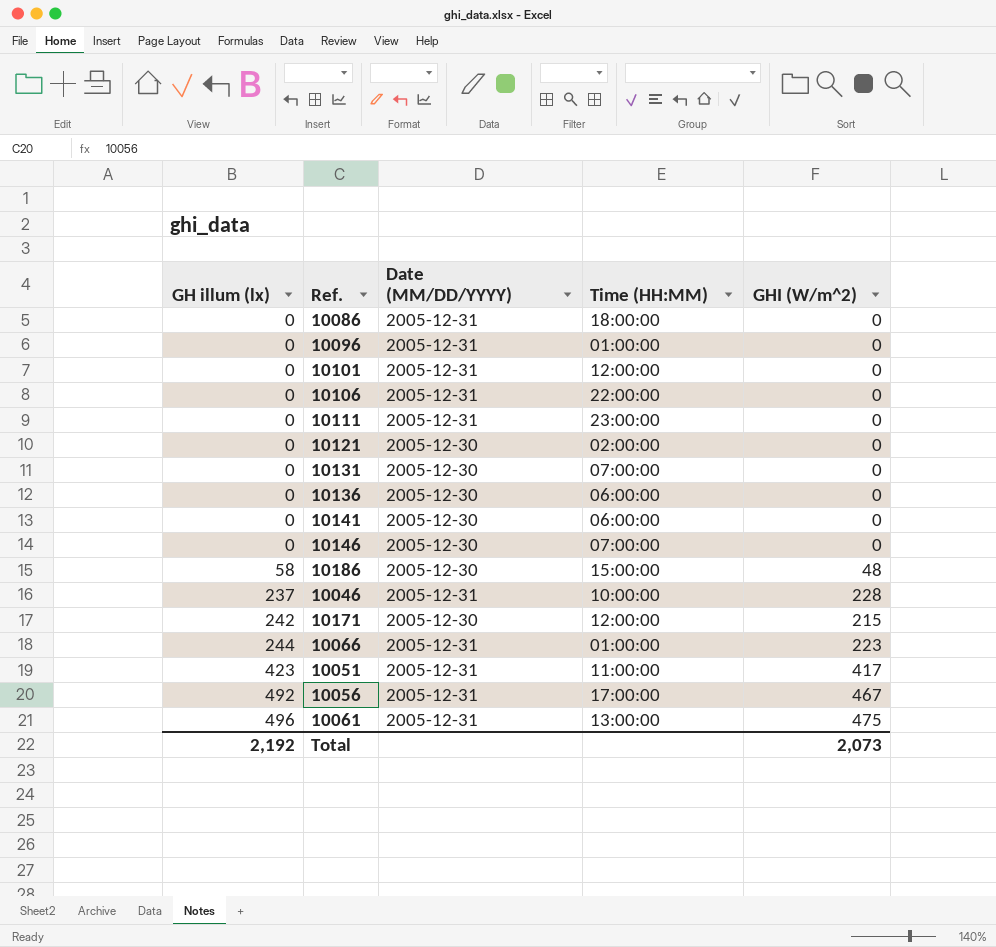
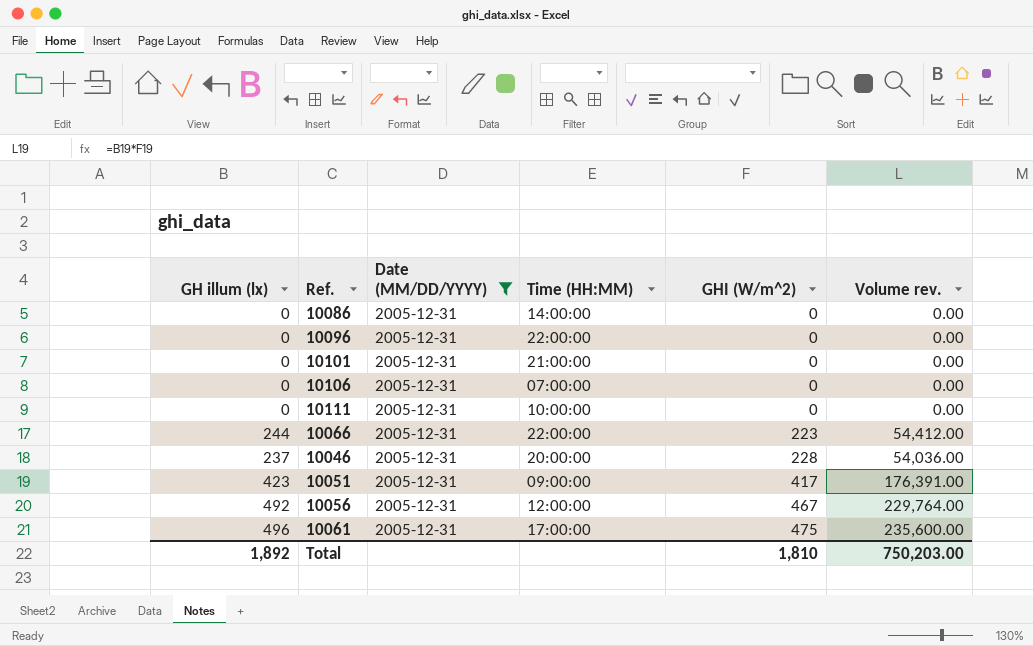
filter: none -> Date (MM/DD/YYYY) = 2005-12-31
row order: GH illum (lx) ascending -> GHI (W/m^2) ascending
column Volume rev. | formula: none -> [GH illum (lx)] * [GHI (W/m^2)]
10086 | Time (HH:MM): 18:00:00 -> 14:00:00
10096 | Time (HH:MM): 01:00:00 -> 22:00:00
10101 | Time (HH:MM): 12:00:00 -> 21:00:00
10106 | Time (HH:MM): 22:00:00 -> 07:00:00
10111 | Time (HH:MM): 23:00:00 -> 10:00:00
10066 | Time (HH:MM): 01:00:00 -> 22:00:00
10046 | Time (HH:MM): 10:00:00 -> 20:00:00
10051 | Time (HH:MM): 11:00:00 -> 09:00:00
10056 | Time (HH:MM): 17:00:00 -> 12:00:00
10061 | Time (HH:MM): 13:00:00 -> 17:00:00
Total | GH illum (lx): 2,192 -> 1,892
Total | GHI (W/m^2): 2,073 -> 1,810

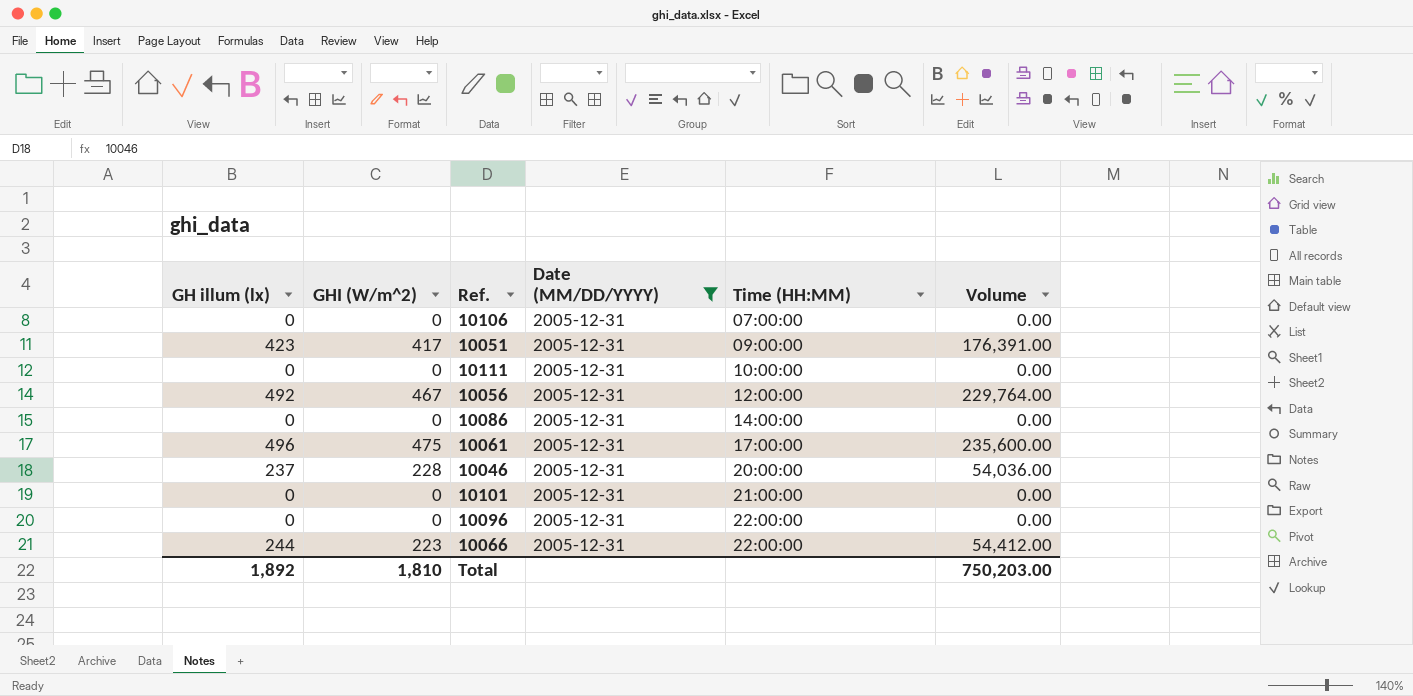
row order: GHI (W/m^2) ascending -> Time (HH:MM) ascending
column GHI (W/m^2) | position: 5 -> 2
column name: Volume rev. -> Volume

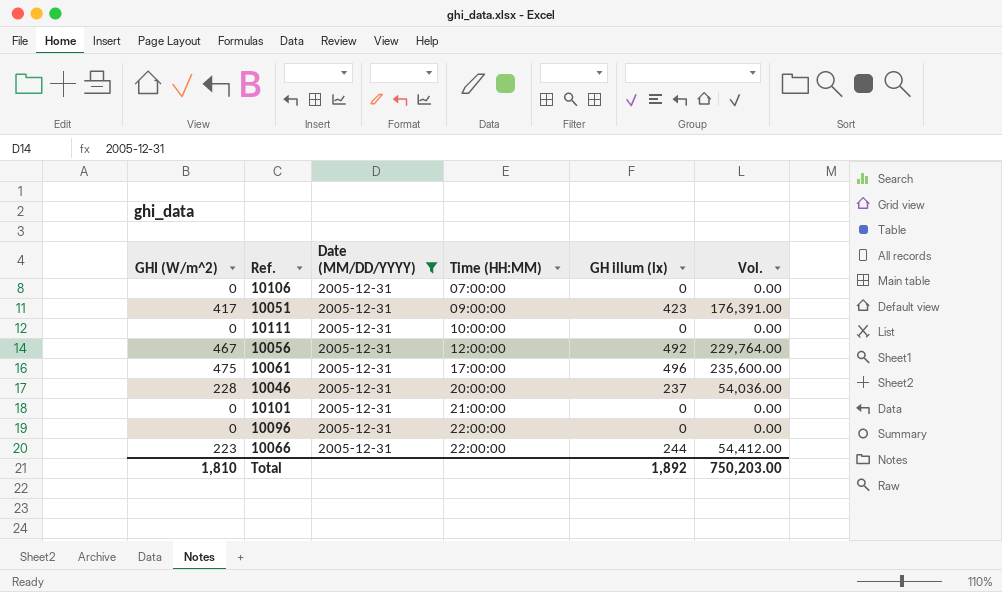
column GH illum (lx) | position: 1 -> 5
column name: Volume -> Vol.
row 10086: 0 | 0 | 2005-12-31 | 14:00:00 | 0.00 -> none

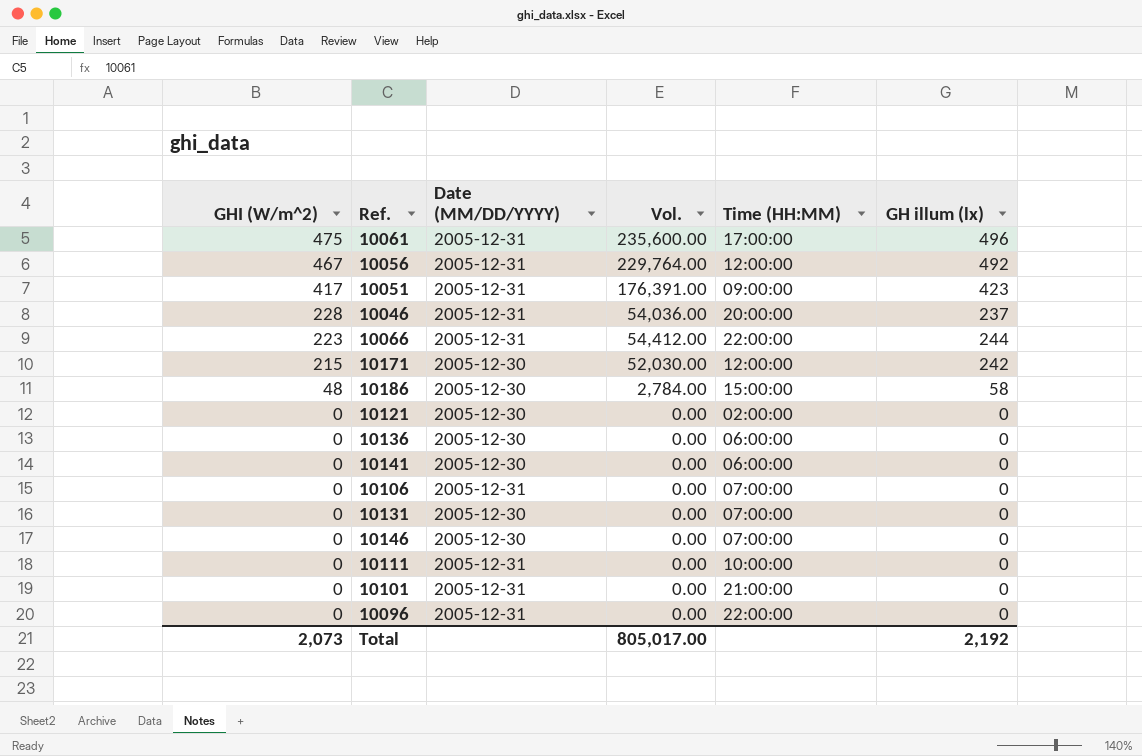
filter: Date (MM/DD/YYYY) = 2005-12-31 -> none
row order: Time (HH:MM) ascending -> GHI (W/m^2) descending
column Vol. | position: 6 -> 4
Total | GHI (W/m^2): 1,810 -> 2,073
Total | Vol.: 750,203.00 -> 805,017.00
Total | GH illum (lx): 1,892 -> 2,192

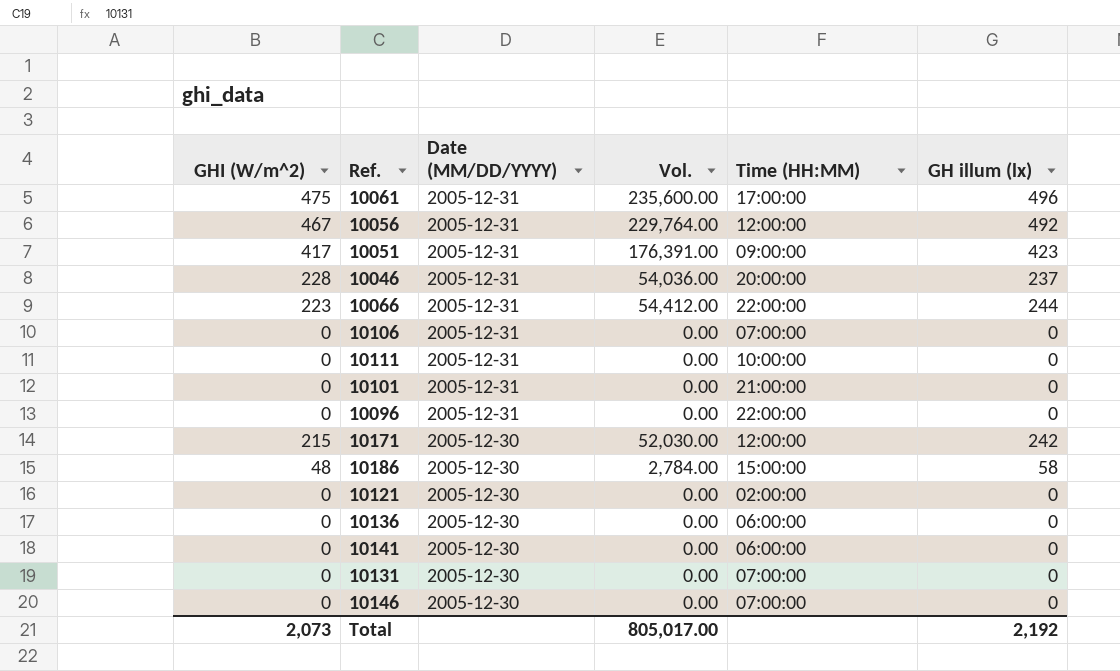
row order: GHI (W/m^2) descending -> Date (MM/DD/YYYY) descending

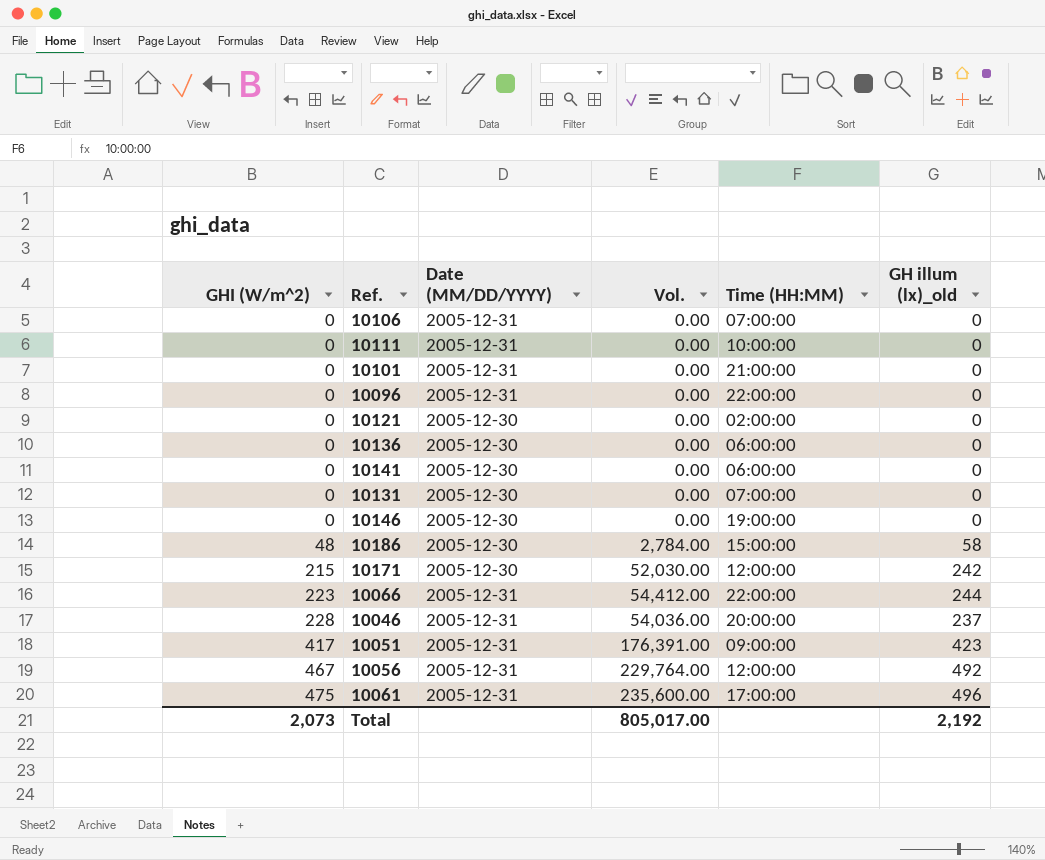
row order: Date (MM/DD/YYYY) descending -> GHI (W/m^2) ascending
column name: GH illum (lx) -> GH illum (lx)_old
10146 | Time (HH:MM): 07:00:00 -> 19:00:00

